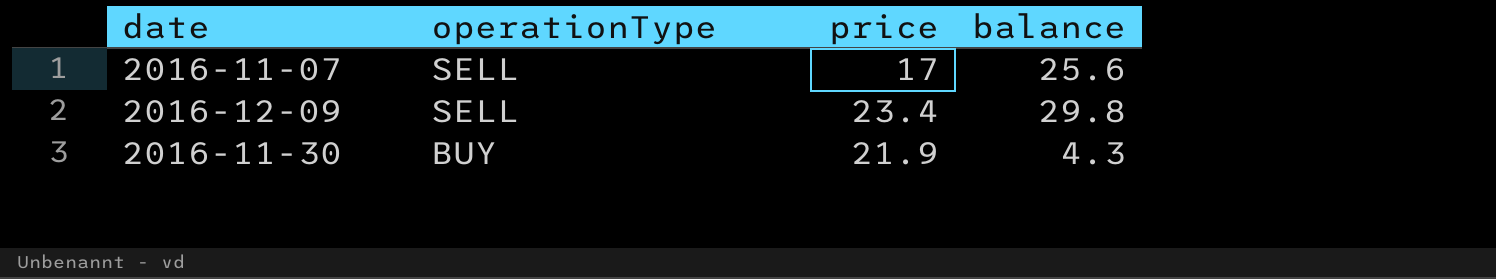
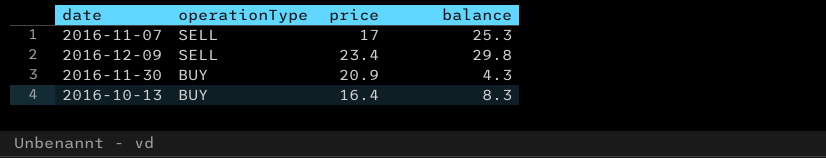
2016-11-07 | balance: 25.6 -> 25.3
2016-11-30 | price: 21.9 -> 20.9
row 2016-10-13: none -> BUY | 16.4 | 8.3

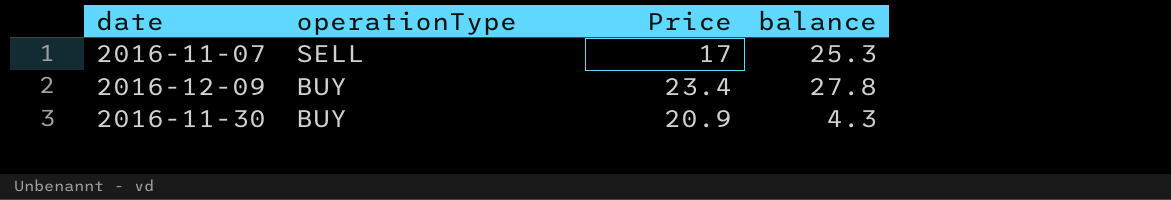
column name: price -> Price
row 2016-10-13: BUY | 16.4 | 8.3 -> none
2016-12-09 | operationType: SELL -> BUY
2016-12-09 | balance: 29.8 -> 27.8

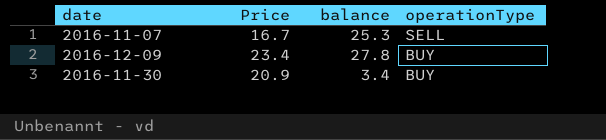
column operationType | position: 2 -> 4
2016-11-07 | Price: 17 -> 16.7
2016-11-30 | balance: 4.3 -> 3.4

